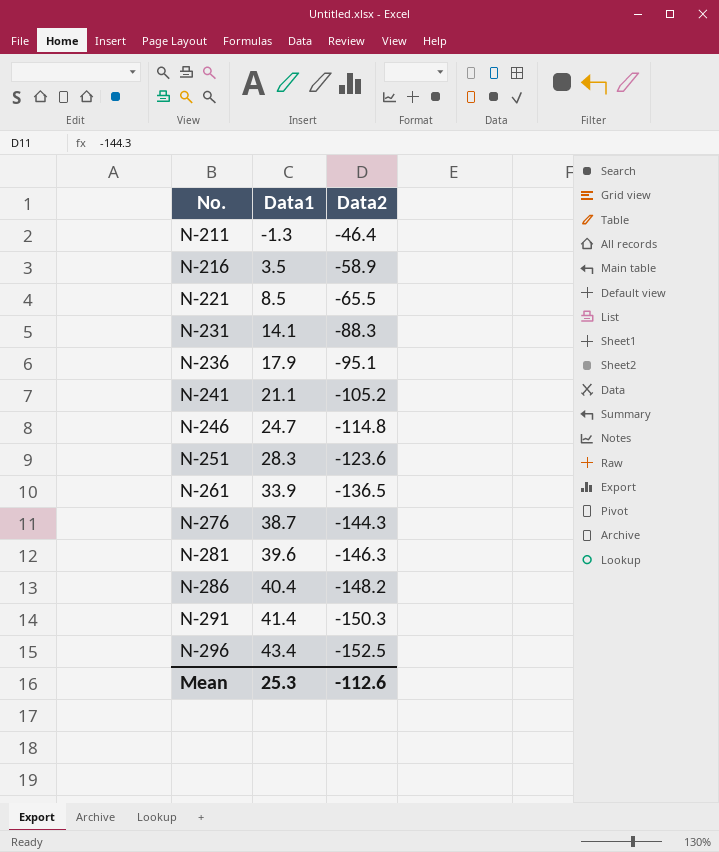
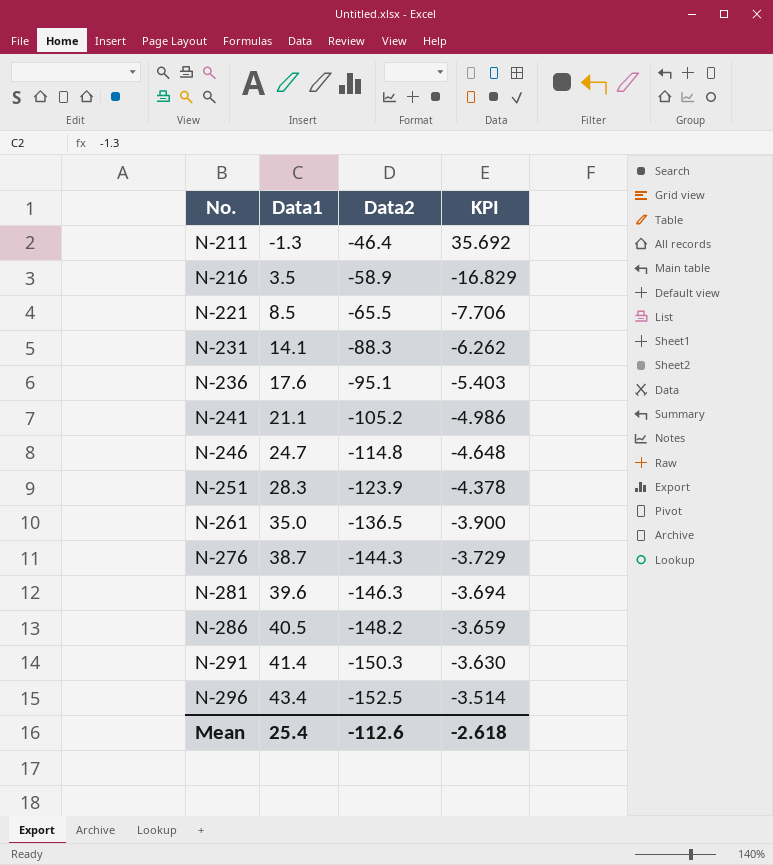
column KPI | formula: none -> [Data2] / [Data1]
N-236 | Data1: 17.9 -> 17.6
N-251 | Data2: -123.6 -> -123.9
N-261 | Data1: 33.9 -> 35.0
N-286 | Data1: 40.4 -> 40.5
Mean | Data1: 25.3 -> 25.4

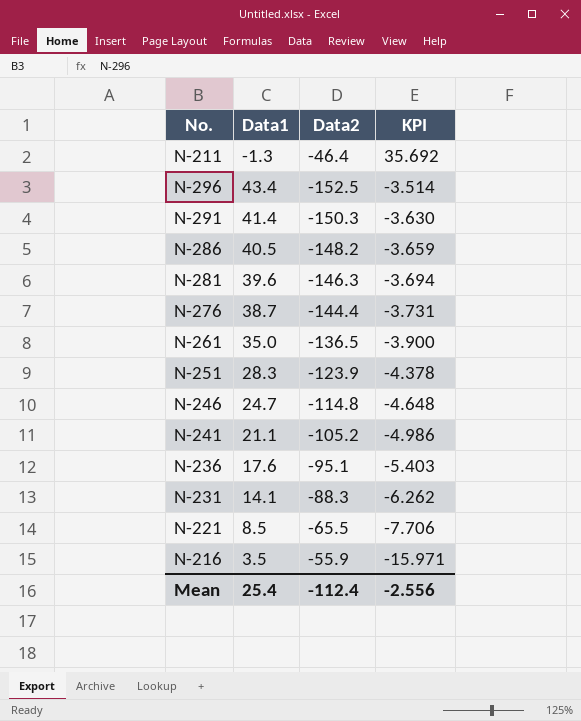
row order: No. ascending -> KPI descending
N-276 | Data2: -144.3 -> -144.4
N-276 | KPI: -3.729 -> -3.731
N-216 | Data2: -58.9 -> -55.9
N-216 | KPI: -16.829 -> -15.971
Mean | Data2: -112.6 -> -112.4
Mean | KPI: -2.618 -> -2.556

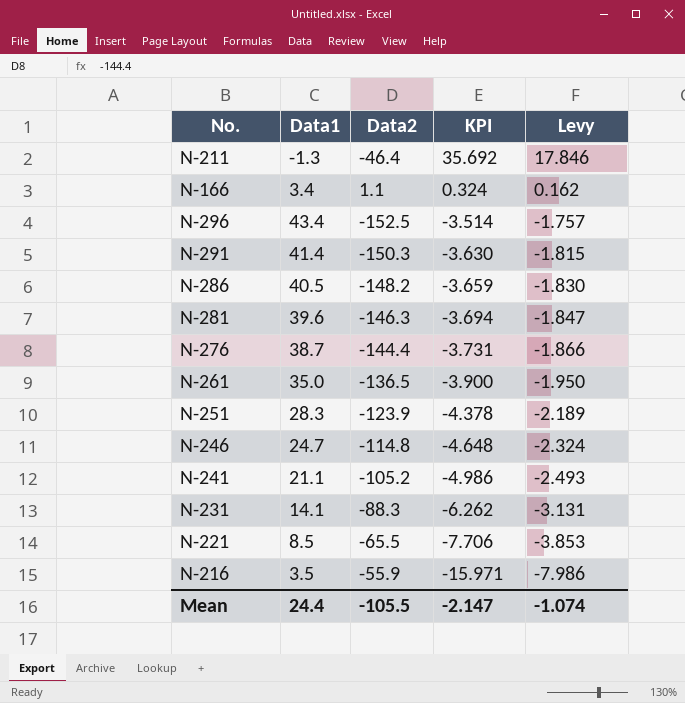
column Levy | formula: none -> [KPI] * 0.5
row N-236: 17.6 | -95.1 | -5.403 -> none
row N-166: none -> 3.4 | 1.1 | 0.324 | 0.162
Mean | Data1: 25.4 -> 24.4
Mean | Data2: -112.4 -> -105.5
Mean | KPI: -2.556 -> -2.147

